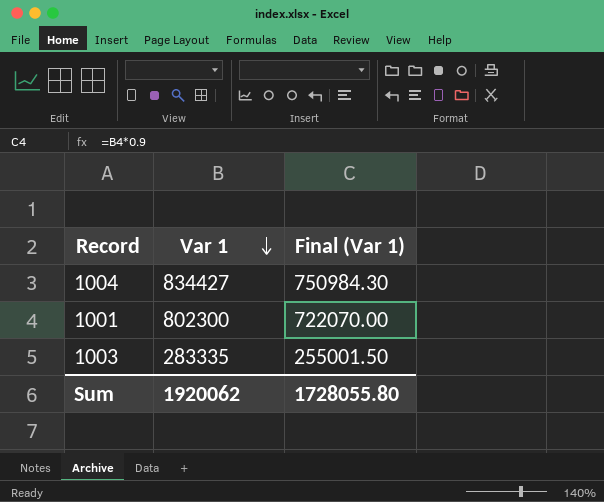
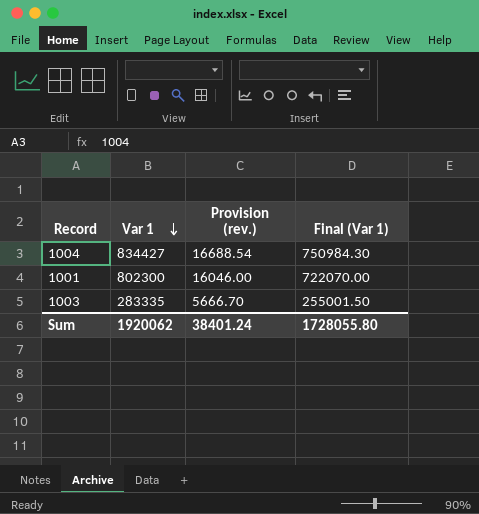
column Provision (rev.) | formula: none -> [Var 1] * 0.02

